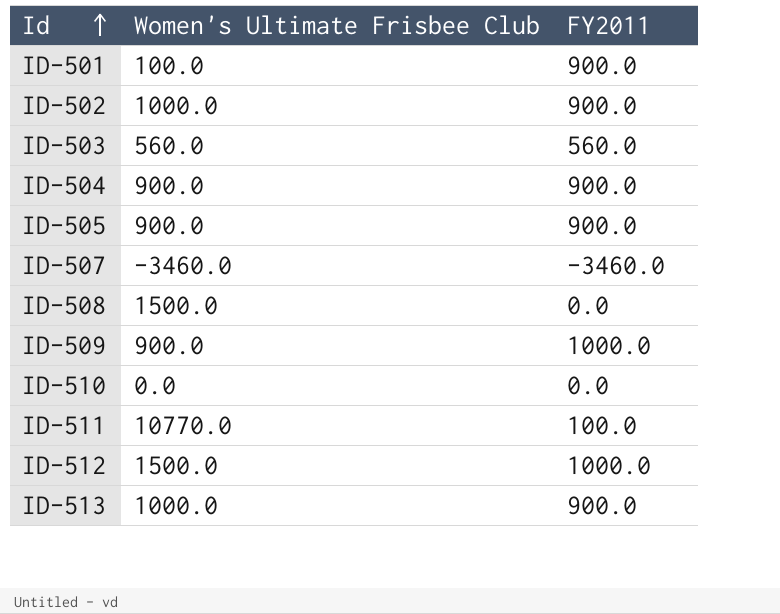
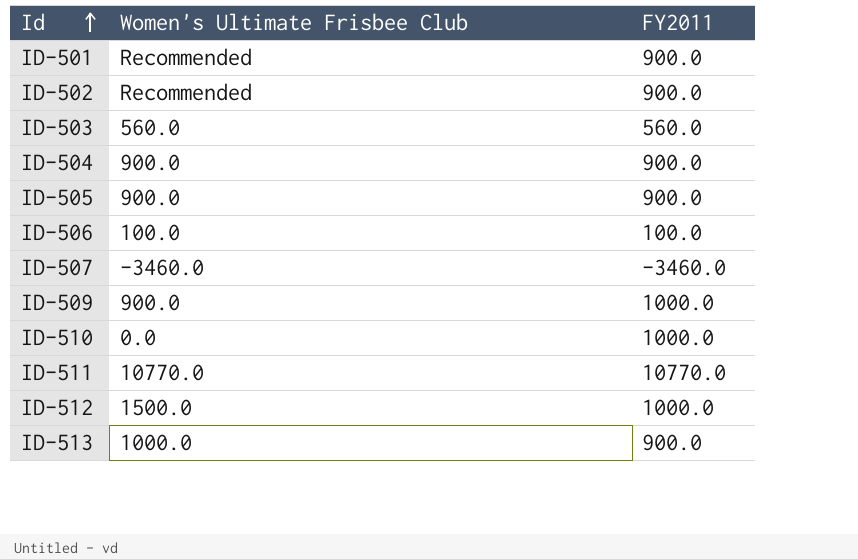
row ID-508: 1500.0 | 0.0 -> none
ID-501 | Women's Ultimate Frisbee Club: 100.0 -> Recommended
ID-502 | Women's Ultimate Frisbee Club: 1000.0 -> Recommended
row ID-506: none -> 100.0 | 100.0
ID-510 | FY2011: 0.0 -> 1000.0
ID-511 | FY2011: 100.0 -> 10770.0

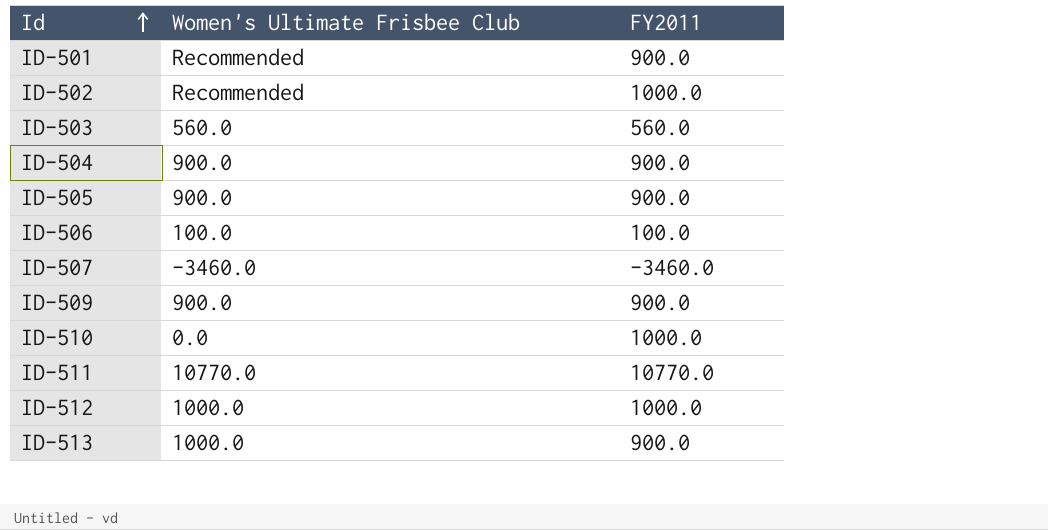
ID-502 | FY2011: 900.0 -> 1000.0
ID-509 | FY2011: 1000.0 -> 900.0
ID-512 | Women's Ultimate Frisbee Club: 1500.0 -> 1000.0

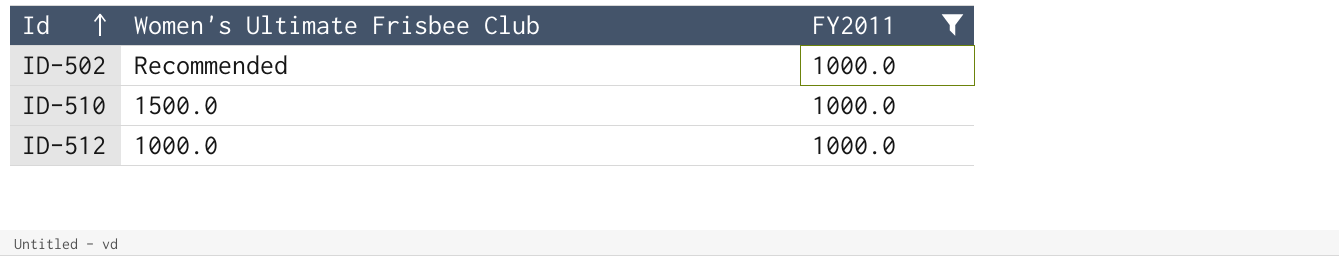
filter: none -> FY2011 = 1000.0
ID-510 | Women's Ultimate Frisbee Club: 0.0 -> 1500.0

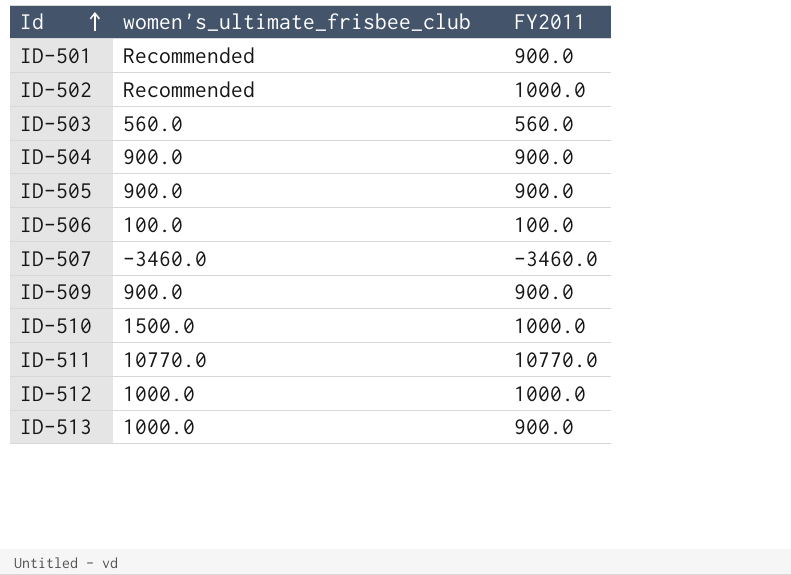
filter: FY2011 = 1000.0 -> none
column name: Women's Ultimate Frisbee Club -> women's_ultimate_frisbee_club

